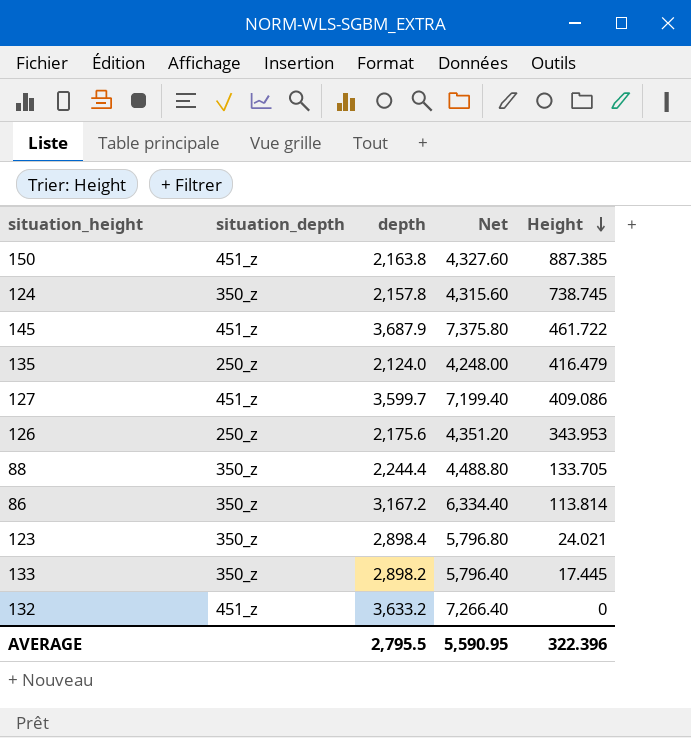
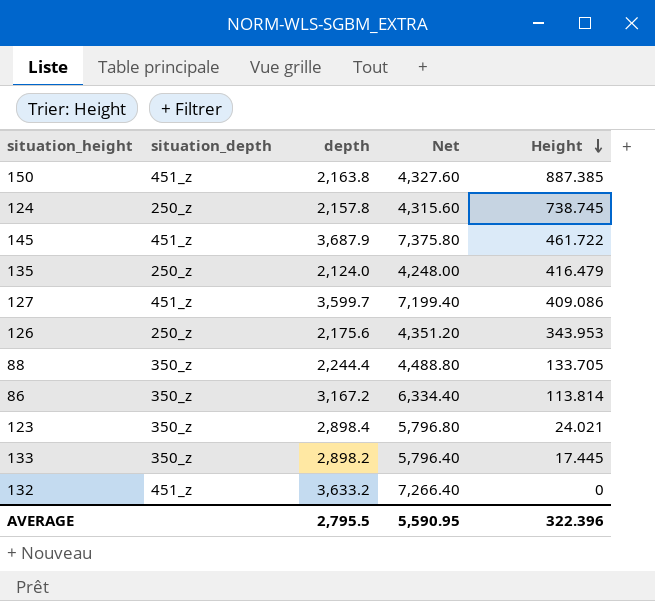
124 | situation_depth: 350_z -> 250_z

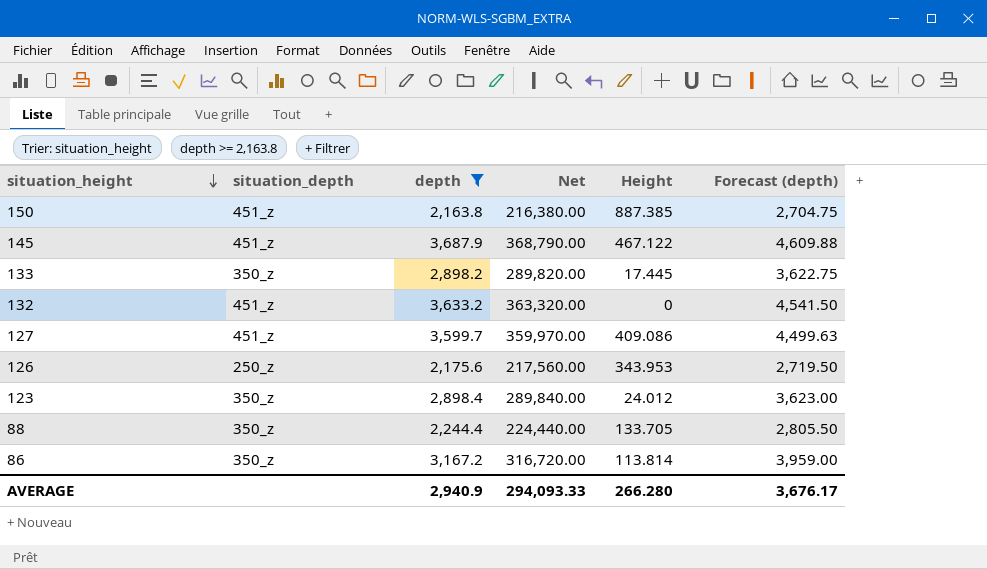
filter: none -> depth >= 2,163.8
row order: Height descending -> situation_height descending
column Net | formula: [depth] * 2 -> [depth] * 100
column Forecast (depth) | formula: none -> [depth] * 1.25
145 | Height: 461.722 -> 467.122
123 | Height: 24.021 -> 24.012
AVERAGE | depth: 2,795.5 -> 2,940.9
AVERAGE | Net: 5,590.95 -> 294,093.33
AVERAGE | Height: 322.396 -> 266.280

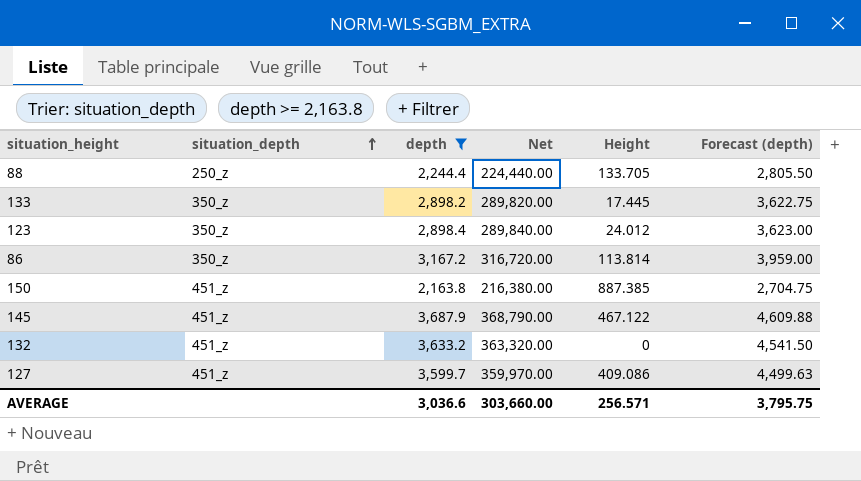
row order: situation_height descending -> situation_depth ascending
row 126: 250_z | 2,175.6 | 217,560.00 | 343.953 | 2,719.50 -> none
88 | situation_depth: 350_z -> 250_z
AVERAGE | depth: 2,940.9 -> 3,036.6
AVERAGE | Net: 294,093.33 -> 303,660.00
AVERAGE | Height: 266.280 -> 256.571
AVERAGE | Forecast (depth): 3,676.17 -> 3,795.75

